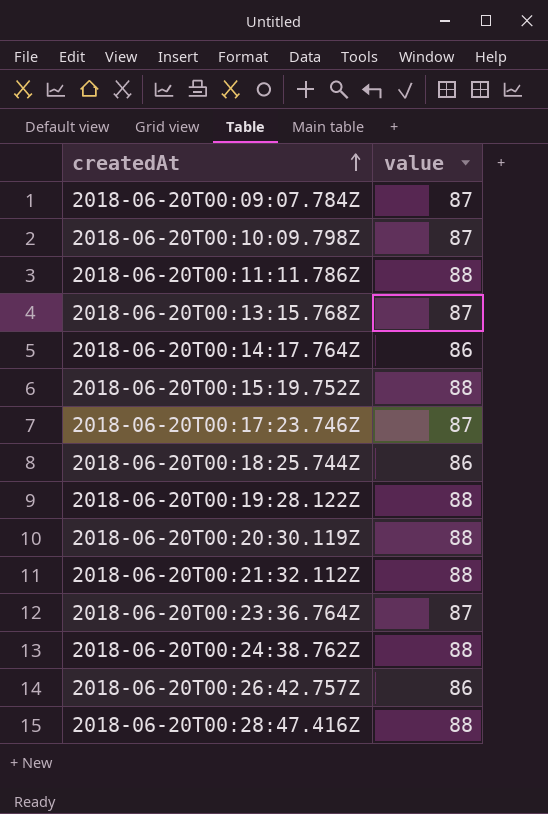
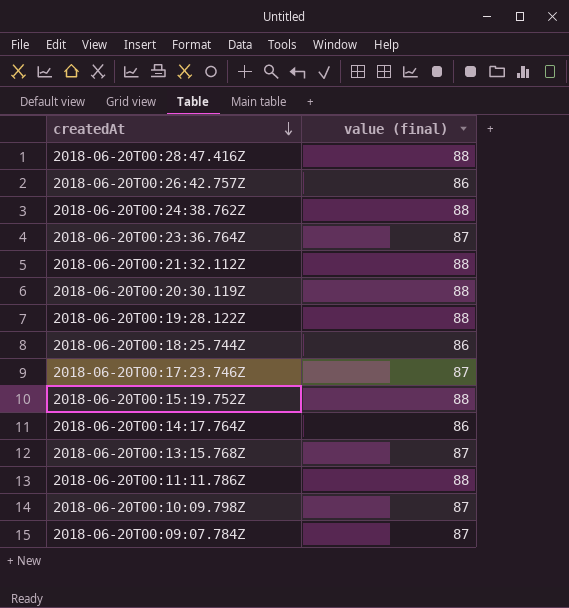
row order: createdAt ascending -> createdAt descending
column name: value -> value (final)

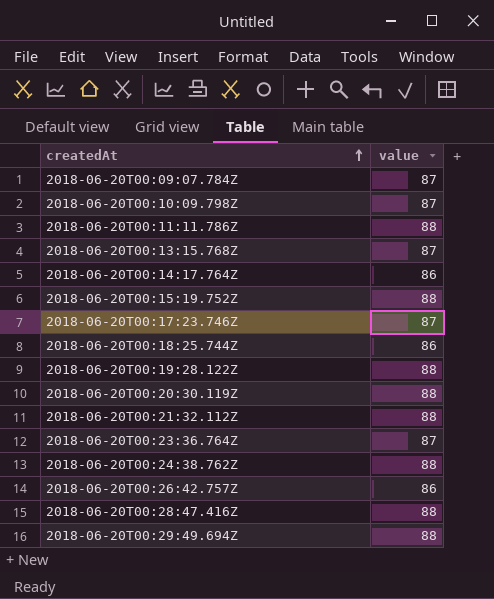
row order: createdAt descending -> createdAt ascending
column name: value (final) -> value
row 2018-06-20T00:29:49.694Z: none -> 88

